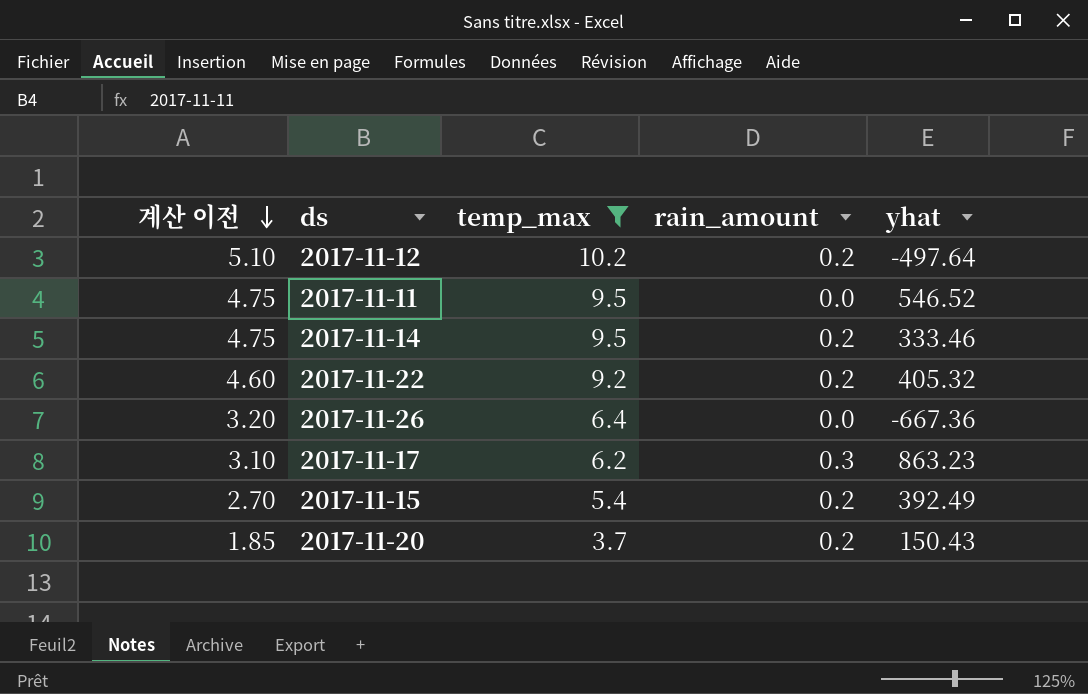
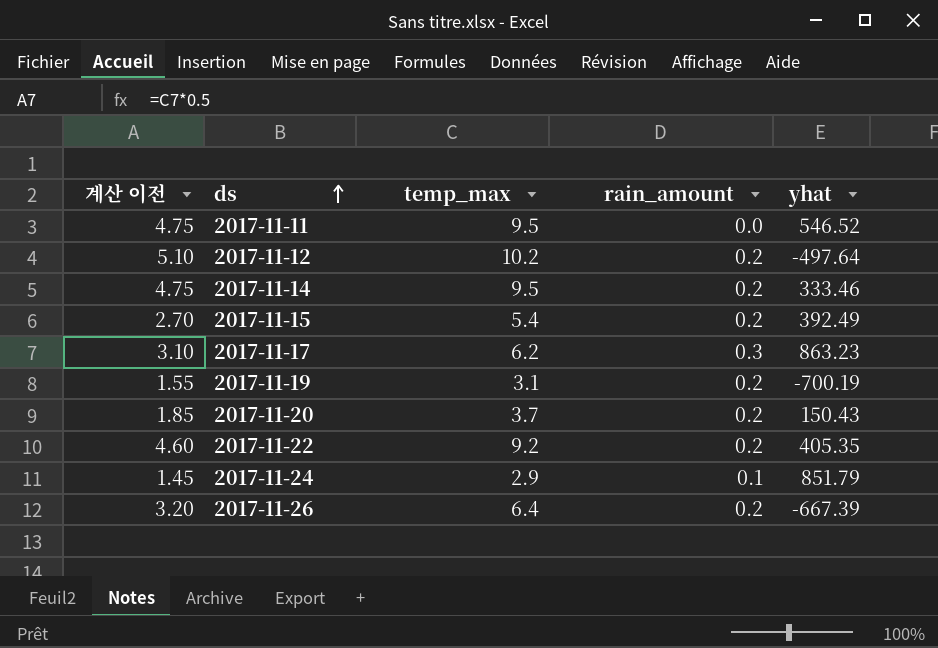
filter: temp_max >= 3.7 -> none
row order: 계산 이전 descending -> ds ascending
2017-11-22 | yhat: 405.32 -> 405.35
2017-11-26 | rain_amount: 0.0 -> 0.2
2017-11-26 | yhat: -667.36 -> -667.39

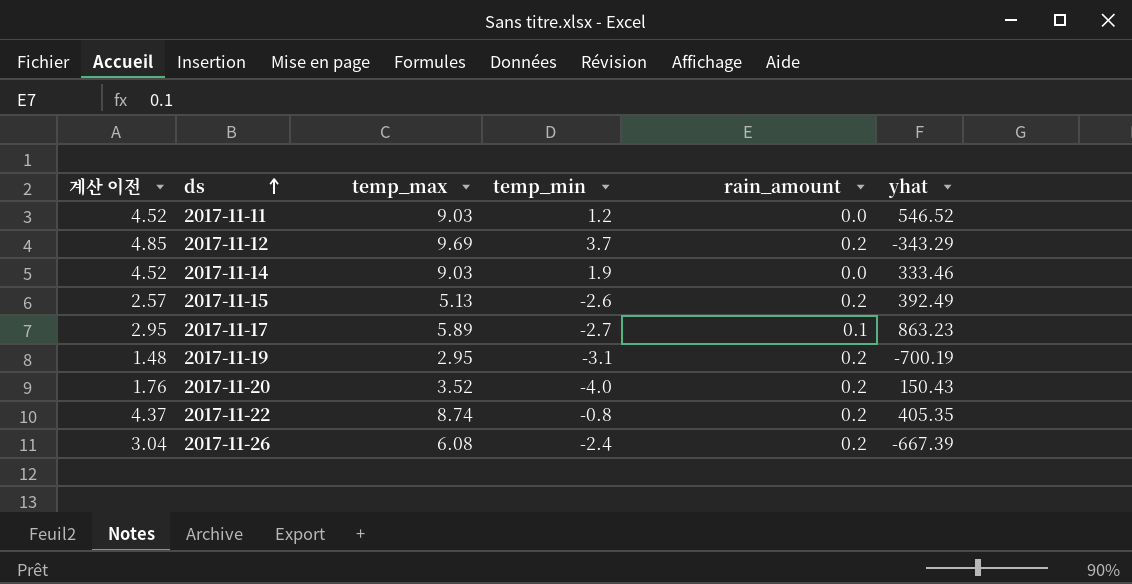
column temp_min | position: none -> 4
row 2017-11-24: 1.45 | 2.9 | 0.1 | 851.79 -> none
2017-11-11 | 계산 이전: 4.75 -> 4.52
2017-11-11 | temp_max: 9.5 -> 9.03
2017-11-12 | 계산 이전: 5.10 -> 4.85
2017-11-12 | temp_max: 10.2 -> 9.69
2017-11-12 | yhat: -497.64 -> -343.29
2017-11-14 | 계산 이전: 4.75 -> 4.52
2017-11-14 | temp_max: 9.5 -> 9.03
2017-11-14 | rain_amount: 0.2 -> 0.0
2017-11-15 | 계산 이전: 2.70 -> 2.57
2017-11-15 | temp_max: 5.4 -> 5.13
2017-11-17 | 계산 이전: 3.10 -> 2.95
2017-11-17 | temp_max: 6.2 -> 5.89
2017-11-17 | rain_amount: 0.3 -> 0.1
2017-11-19 | 계산 이전: 1.55 -> 1.48
2017-11-19 | temp_max: 3.1 -> 2.95
2017-11-20 | 계산 이전: 1.85 -> 1.76
2017-11-20 | temp_max: 3.7 -> 3.52
2017-11-22 | 계산 이전: 4.60 -> 4.37
2017-11-22 | temp_max: 9.2 -> 8.74
2017-11-26 | 계산 이전: 3.20 -> 3.04
2017-11-26 | temp_max: 6.4 -> 6.08

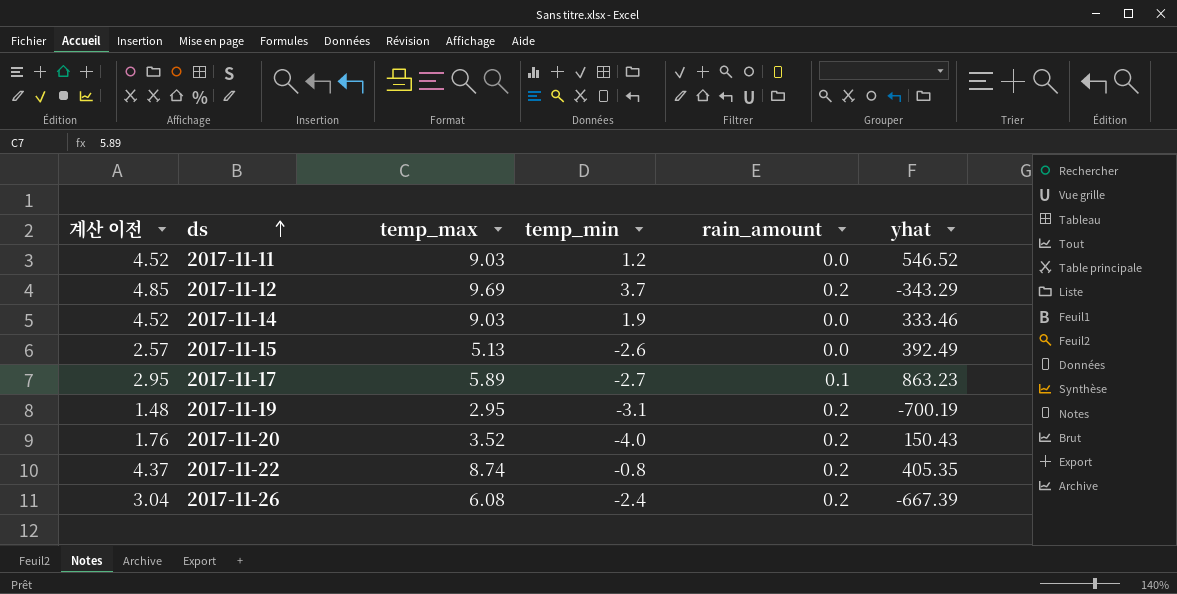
2017-11-15 | rain_amount: 0.2 -> 0.0

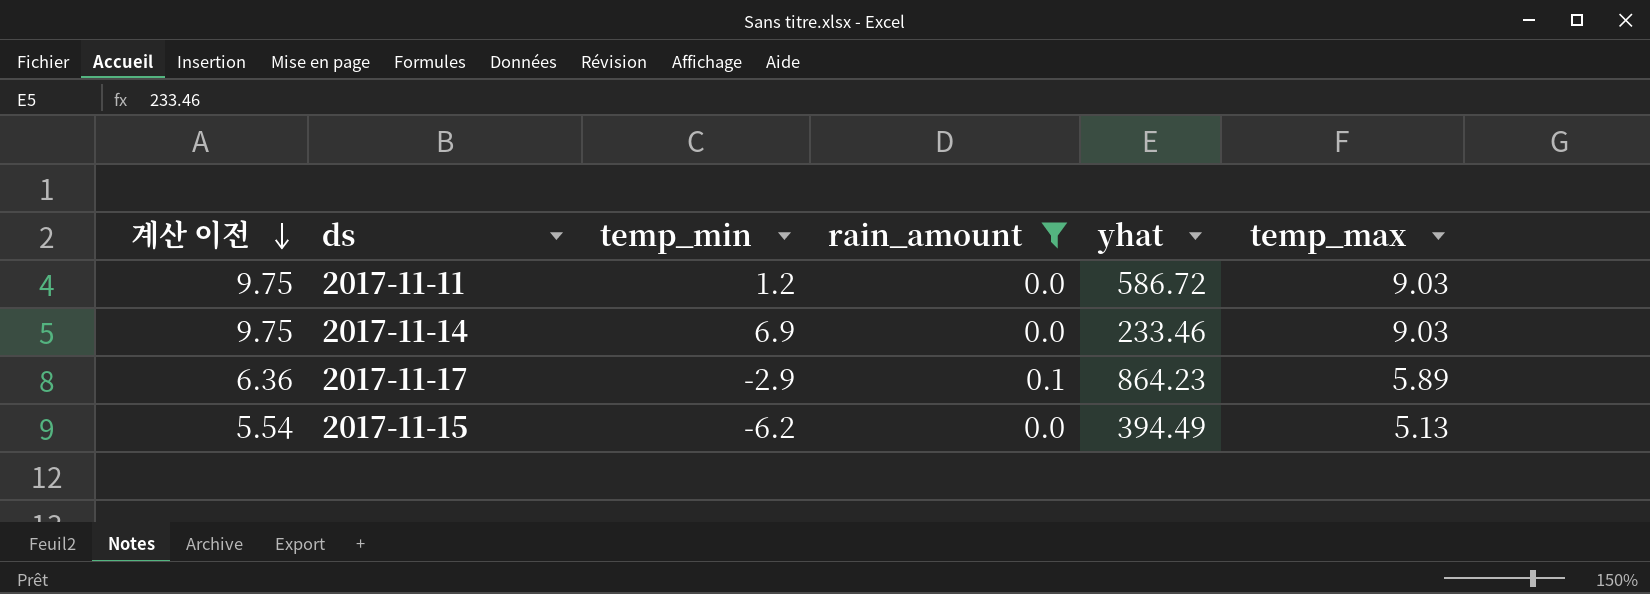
filter: none -> rain_amount != 0.2
row order: ds ascending -> 계산 이전 descending
column 계산 이전 | formula: [temp_max] * 0.5 -> [temp_max] * 1.08
column temp_max | position: 3 -> 6
2017-11-11 | yhat: 546.52 -> 586.72
2017-11-14 | temp_min: 1.9 -> 6.9
2017-11-14 | yhat: 333.46 -> 233.46
2017-11-17 | temp_min: -2.7 -> -2.9
2017-11-17 | yhat: 863.23 -> 864.23
2017-11-15 | temp_min: -2.6 -> -6.2
2017-11-15 | yhat: 392.49 -> 394.49

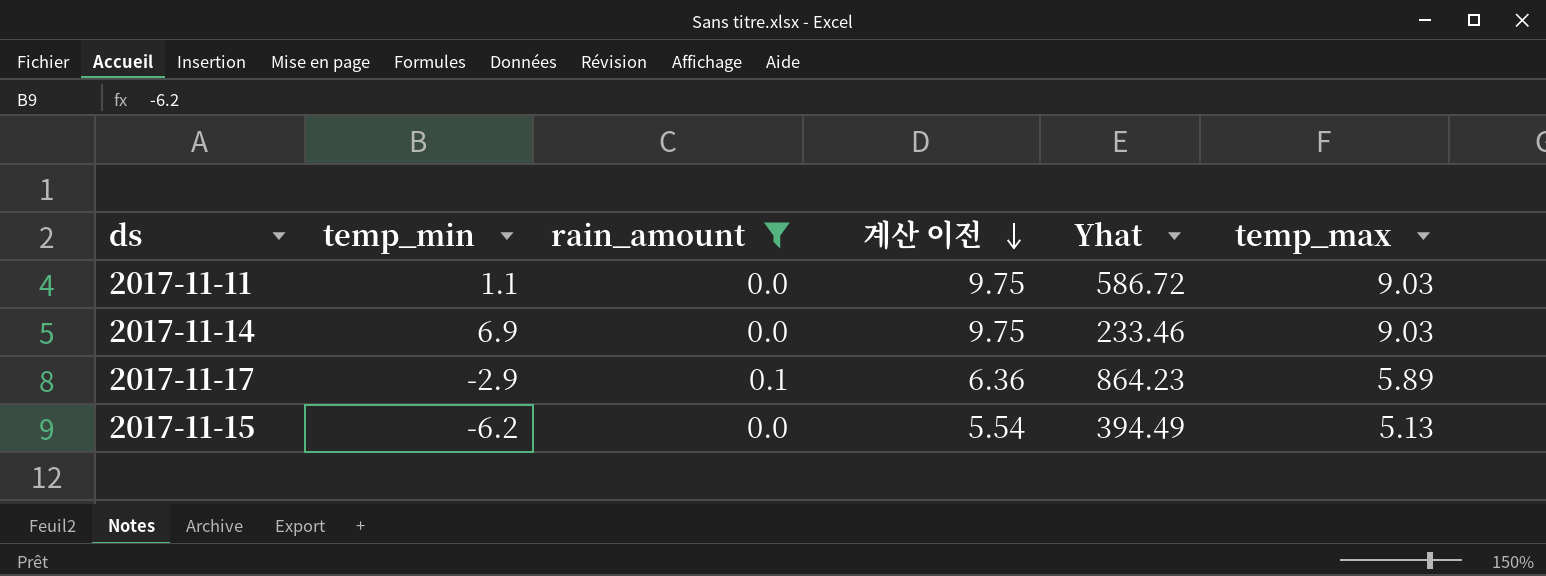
column 계산 이전 | position: 1 -> 4
column name: yhat -> Yhat
2017-11-11 | temp_min: 1.2 -> 1.1

